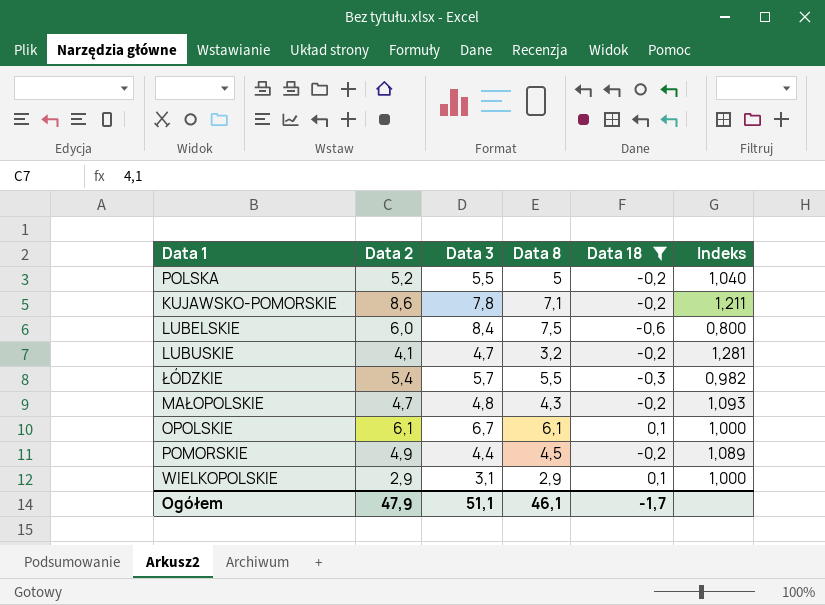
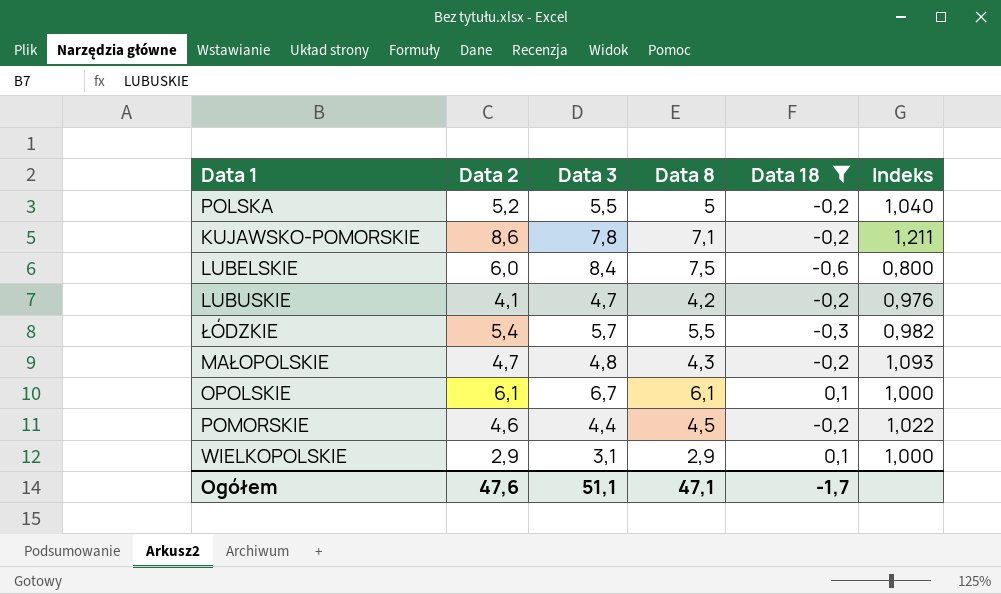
LUBUSKIE | Data 8: 3,2 -> 4,2
LUBUSKIE | Indeks: 1,281 -> 0,976
POMORSKIE | Data 2: 4,9 -> 4,6
POMORSKIE | Indeks: 1,089 -> 1,022
Ogółem | Data 2: 47,9 -> 47,6
Ogółem | Data 8: 46,1 -> 47,1

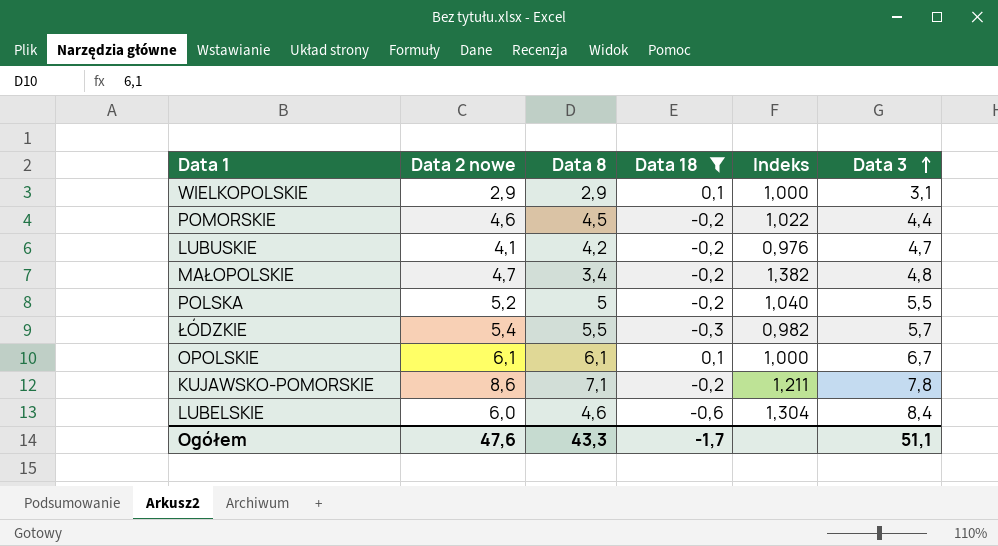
row order: none -> Data 3 ascending
column name: Data 2 -> Data 2 nowe
column Data 3 | position: 3 -> 6
MAŁOPOLSKIE | Data 8: 4,3 -> 3,4
MAŁOPOLSKIE | Indeks: 1,093 -> 1,382
LUBELSKIE | Data 8: 7,5 -> 4,6
LUBELSKIE | Indeks: 0,800 -> 1,304
Ogółem | Data 8: 47,1 -> 43,3

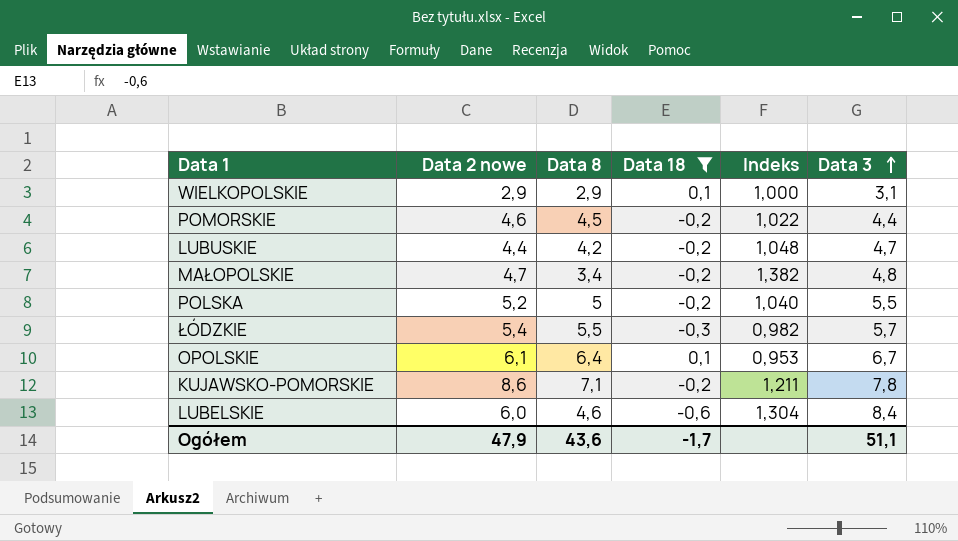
LUBUSKIE | Data 2 nowe: 4,1 -> 4,4
LUBUSKIE | Indeks: 0,976 -> 1,048
OPOLSKIE | Data 8: 6,1 -> 6,4
OPOLSKIE | Indeks: 1,000 -> 0,953
Ogółem | Data 2 nowe: 47,6 -> 47,9
Ogółem | Data 8: 43,3 -> 43,6

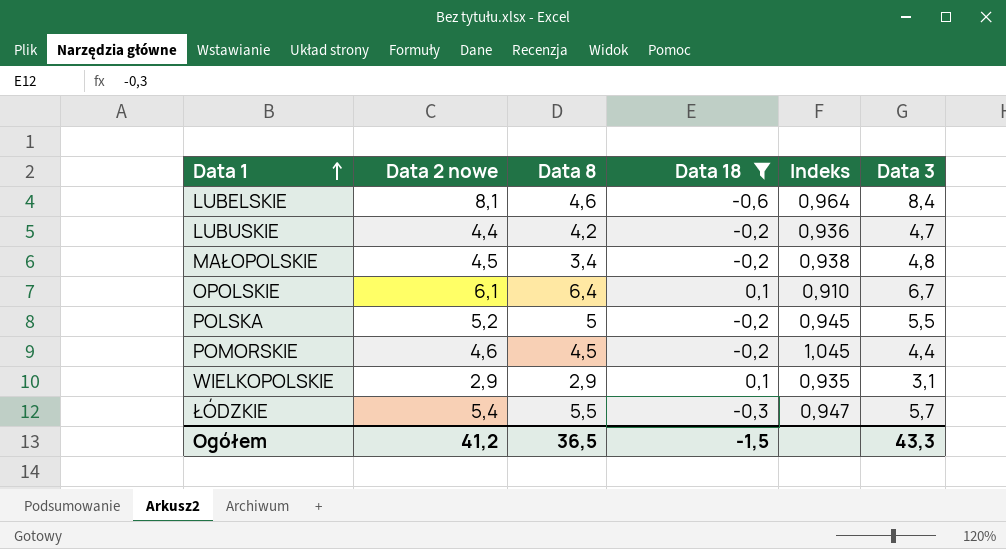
row order: Data 3 ascending -> Data 1 ascending
column Indeks | formula: [Data 2 nowe] / [Data 8] -> [Data 2 nowe] / [Data 3]
row KUJAWSKO-POMORSKIE: 8,6 | 7,1 | -0,2 | 1,211 | 7,8 -> none
LUBELSKIE | Data 2 nowe: 6,0 -> 8,1
MAŁOPOLSKIE | Data 2 nowe: 4,7 -> 4,5
Ogółem | Data 2 nowe: 47,9 -> 41,2
Ogółem | Data 8: 43,6 -> 36,5
Ogółem | Data 18: -1,7 -> -1,5
Ogółem | Data 3: 51,1 -> 43,3

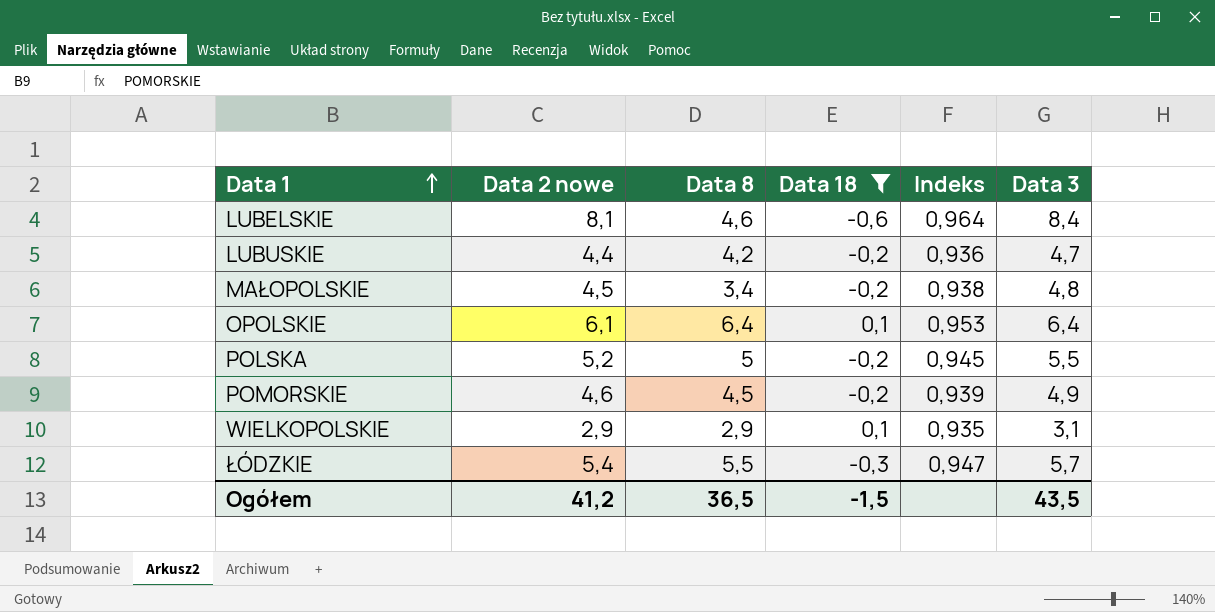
OPOLSKIE | Indeks: 0,910 -> 0,953
OPOLSKIE | Data 3: 6,7 -> 6,4
POMORSKIE | Indeks: 1,045 -> 0,939
POMORSKIE | Data 3: 4,4 -> 4,9
Ogółem | Data 3: 43,3 -> 43,5

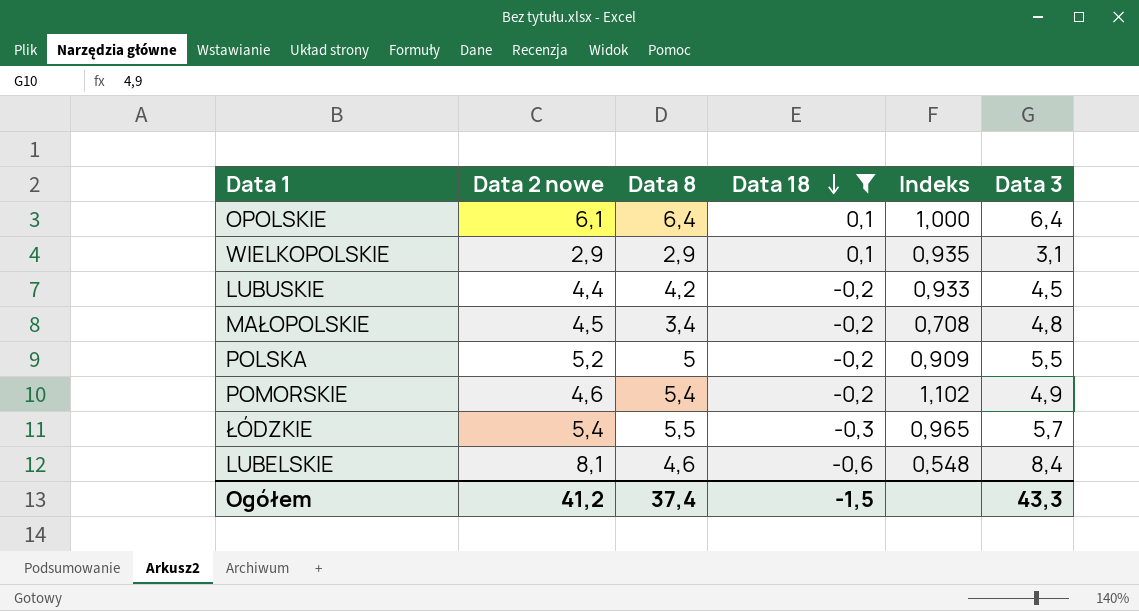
row order: Data 1 ascending -> Data 18 descending
column Indeks | formula: [Data 2 nowe] / [Data 3] -> [Data 8] / [Data 3]
LUBUSKIE | Data 3: 4,7 -> 4,5
POMORSKIE | Data 8: 4,5 -> 5,4
Ogółem | Data 8: 36,5 -> 37,4
Ogółem | Data 3: 43,5 -> 43,3

